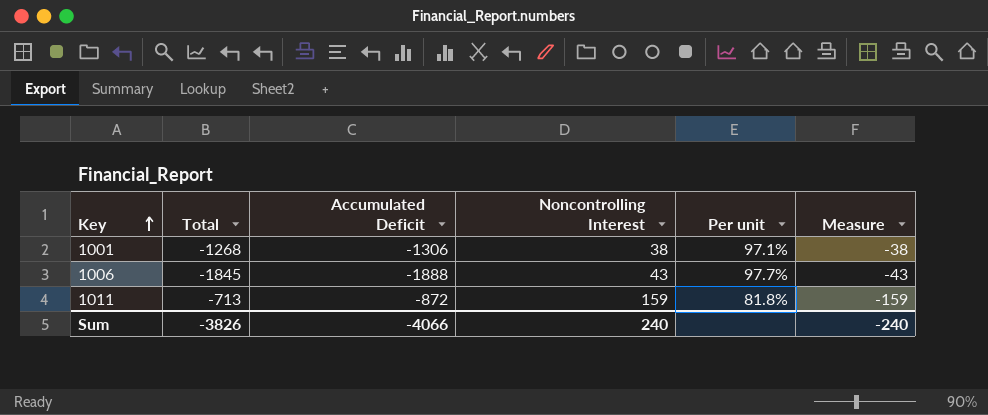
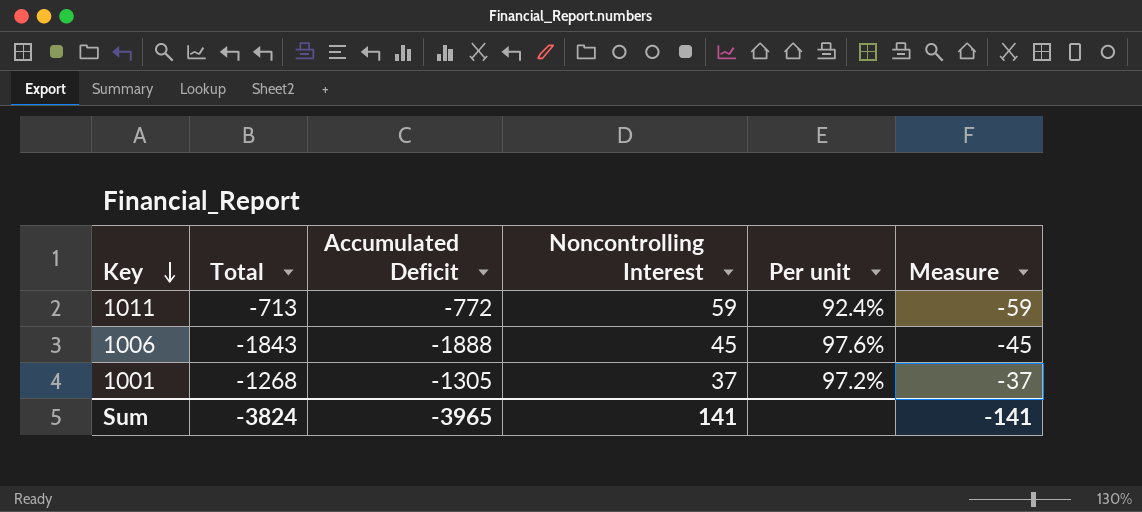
row order: Key ascending -> Key descending
1011 | Accumulated Deficit: -872 -> -772
1011 | Noncontrolling Interest: 159 -> 59
1011 | Per unit: 81.8% -> 92.4%
1011 | Measure: -159 -> -59
1006 | Total: -1845 -> -1843
1006 | Noncontrolling Interest: 43 -> 45
1006 | Per unit: 97.7% -> 97.6%
1006 | Measure: -43 -> -45
1001 | Accumulated Deficit: -1306 -> -1305
1001 | Noncontrolling Interest: 38 -> 37
1001 | Per unit: 97.1% -> 97.2%
1001 | Measure: -38 -> -37
Sum | Total: -3826 -> -3824
Sum | Accumulated Deficit: -4066 -> -3965
Sum | Noncontrolling Interest: 240 -> 141
Sum | Measure: -240 -> -141

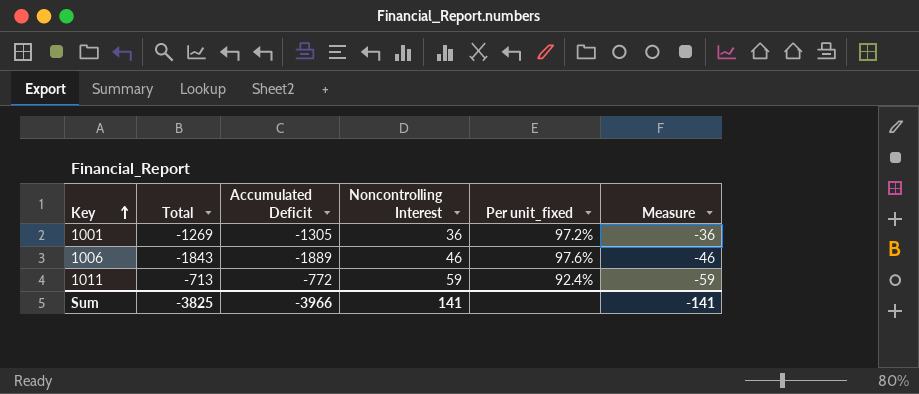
row order: Key descending -> Key ascending
column name: Per unit -> Per unit_fixed
1001 | Total: -1268 -> -1269
1001 | Noncontrolling Interest: 37 -> 36
1001 | Measure: -37 -> -36
1006 | Accumulated Deficit: -1888 -> -1889
1006 | Noncontrolling Interest: 45 -> 46
1006 | Measure: -45 -> -46
Sum | Total: -3824 -> -3825
Sum | Accumulated Deficit: -3965 -> -3966

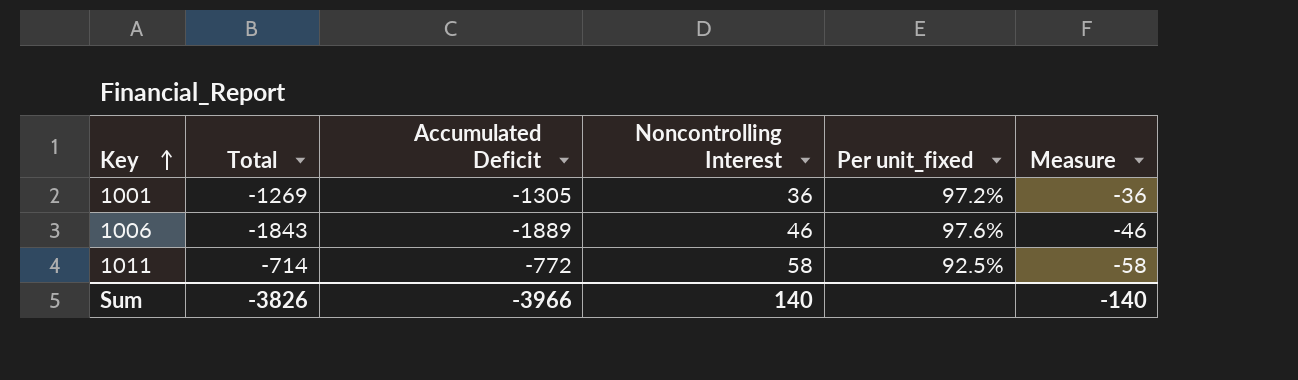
1011 | Total: -713 -> -714
1011 | Noncontrolling Interest: 59 -> 58
1011 | Per unit_fixed: 92.4% -> 92.5%
1011 | Measure: -59 -> -58
Sum | Total: -3825 -> -3826
Sum | Noncontrolling Interest: 141 -> 140
Sum | Measure: -141 -> -140

